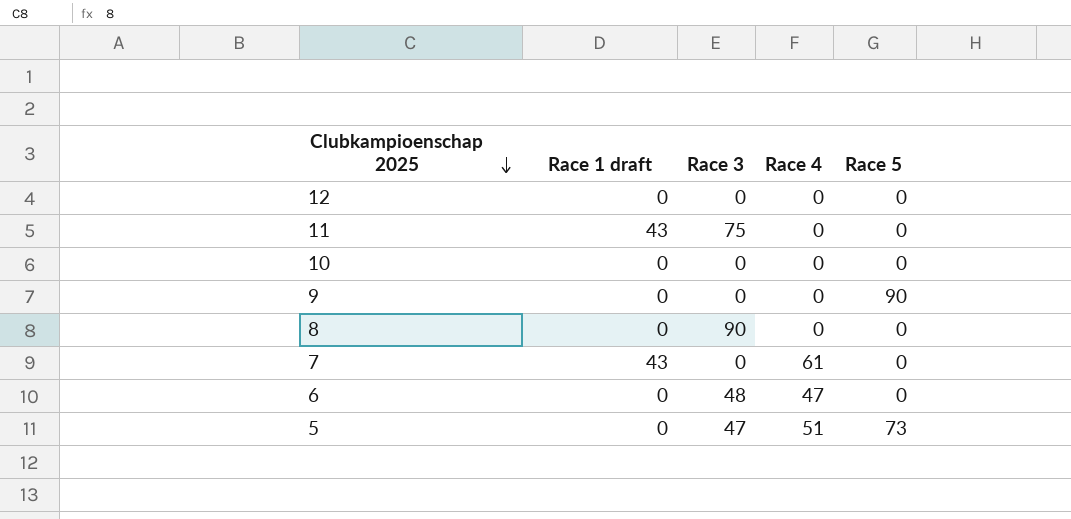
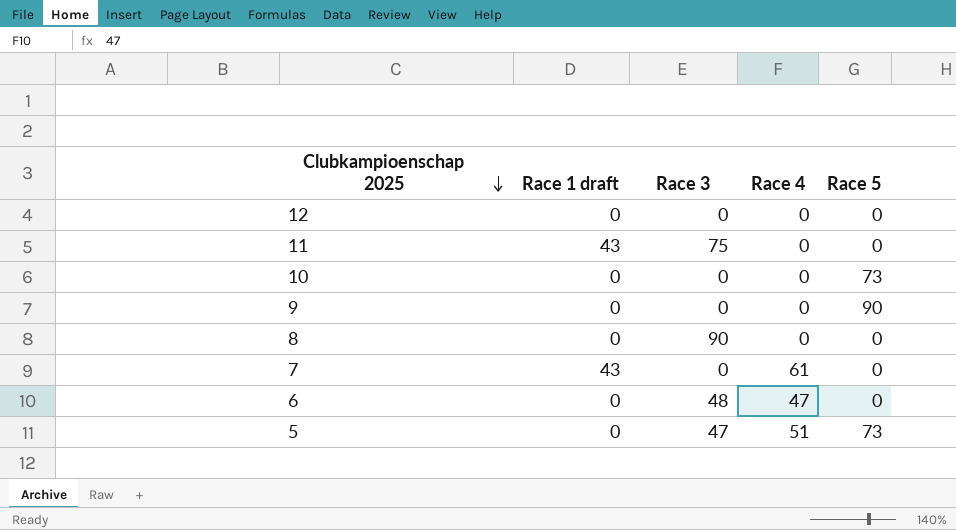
10 | Race 5: 0 -> 73

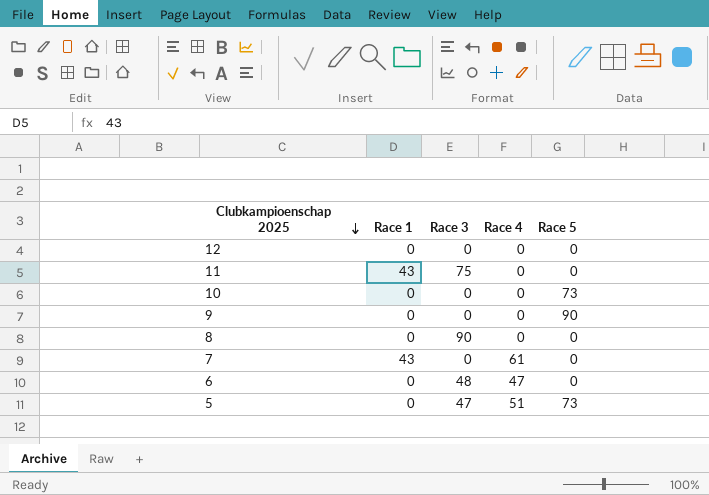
column name: Race 1 draft -> Race 1

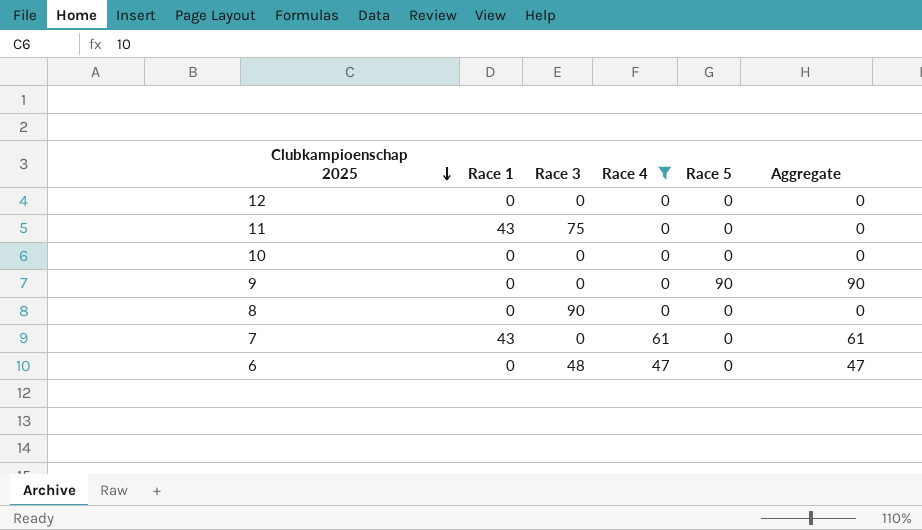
filter: none -> Race 4 != 51
column Aggregate | formula: none -> [Race 4] + [Race 5]
10 | Race 5: 73 -> 0

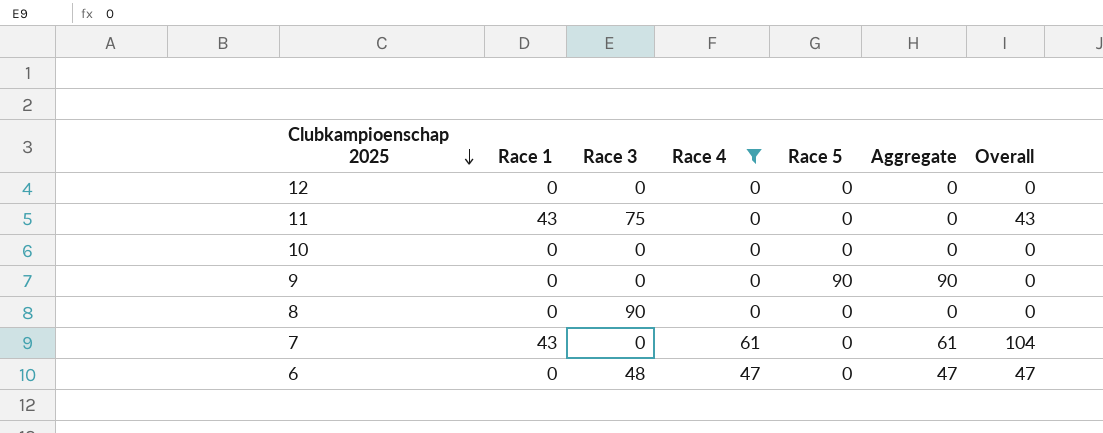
column Overall | formula: none -> [Race 1] + [Race 4]

